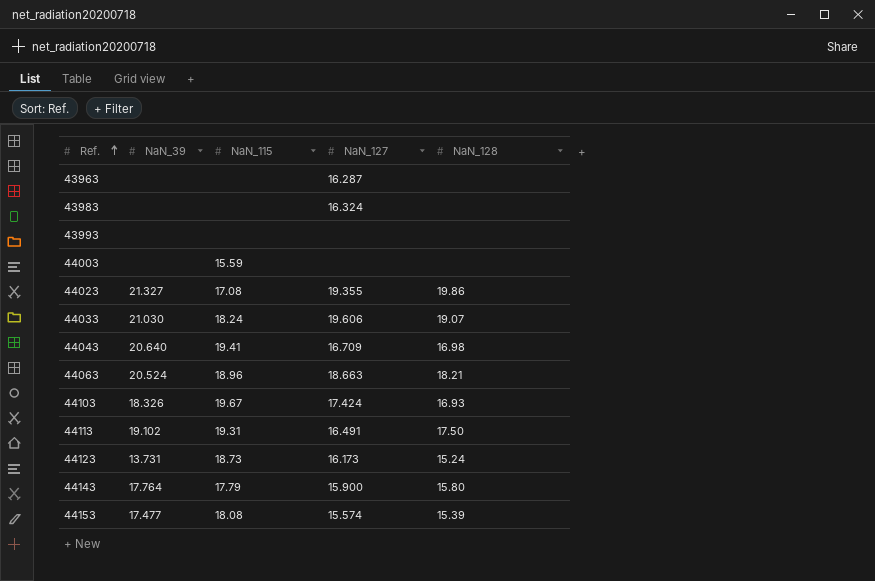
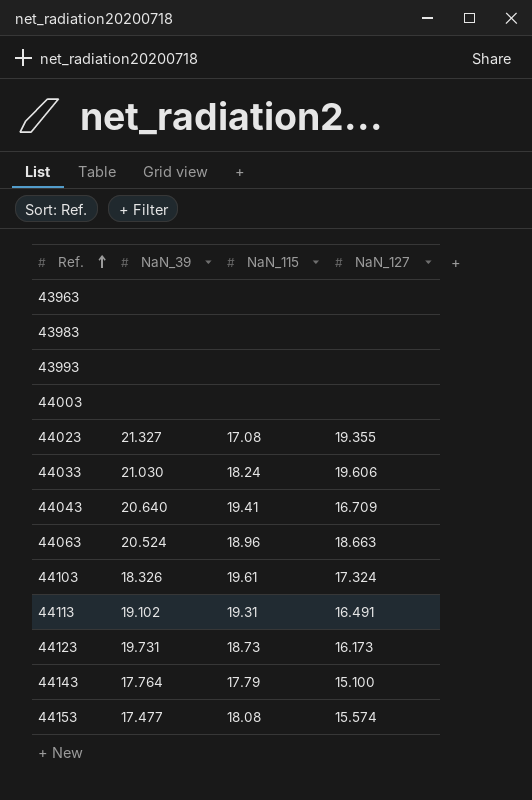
column NaN_128 | position: 5 -> none
43963 | NaN_127: 16.287 -> none
43983 | NaN_127: 16.324 -> none
44003 | NaN_115: 15.59 -> none
44103 | NaN_115: 19.67 -> 19.61
44103 | NaN_127: 17.424 -> 17.324
44123 | NaN_39: 13.731 -> 19.731
44143 | NaN_127: 15.900 -> 15.100

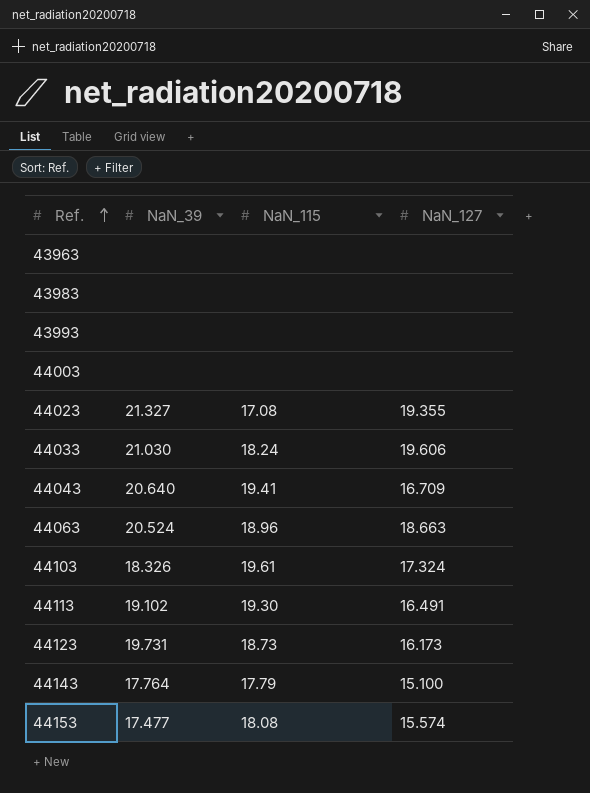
44113 | NaN_115: 19.31 -> 19.30

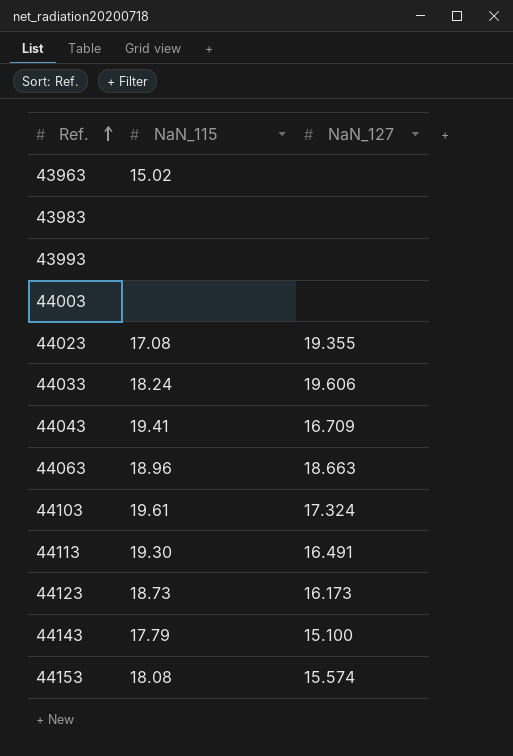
column NaN_39 | position: 2 -> none
43963 | NaN_115: none -> 15.02

